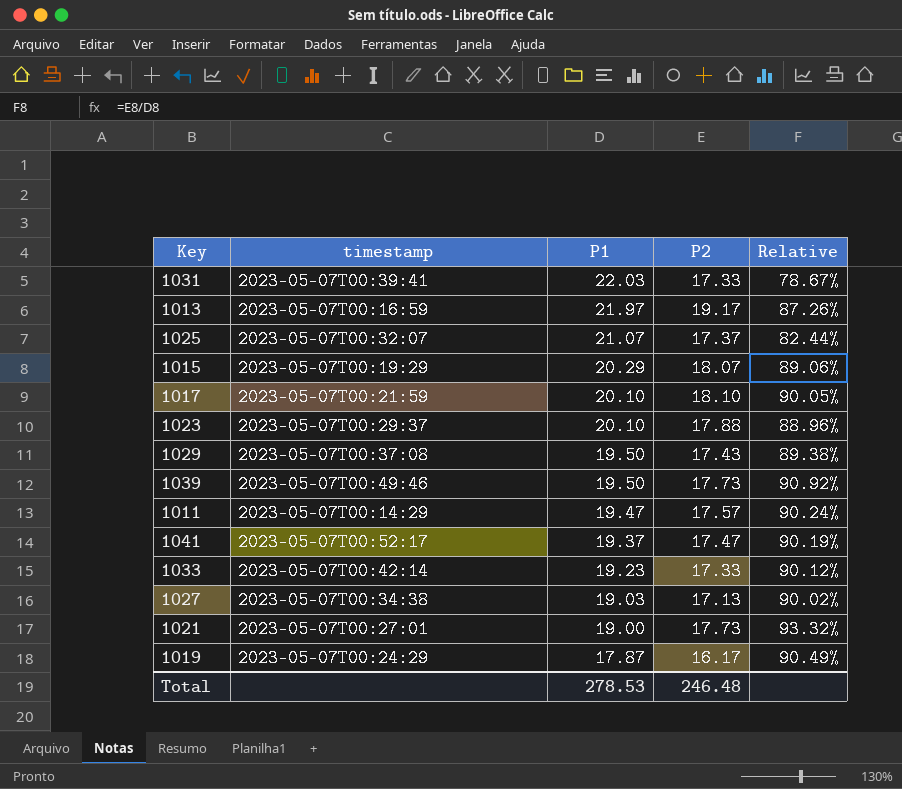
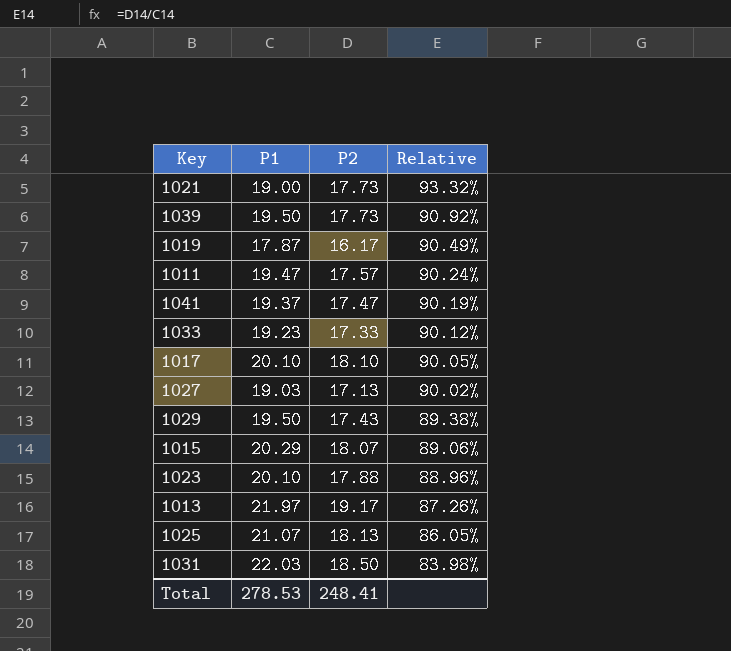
row order: P1 descending -> Relative descending
column timestamp | position: 2 -> none
1025 | P2: 17.37 -> 18.13
1025 | Relative: 82.44% -> 86.05%
1031 | P2: 17.33 -> 18.50
1031 | Relative: 78.67% -> 83.98%
Total | P2: 246.48 -> 248.41

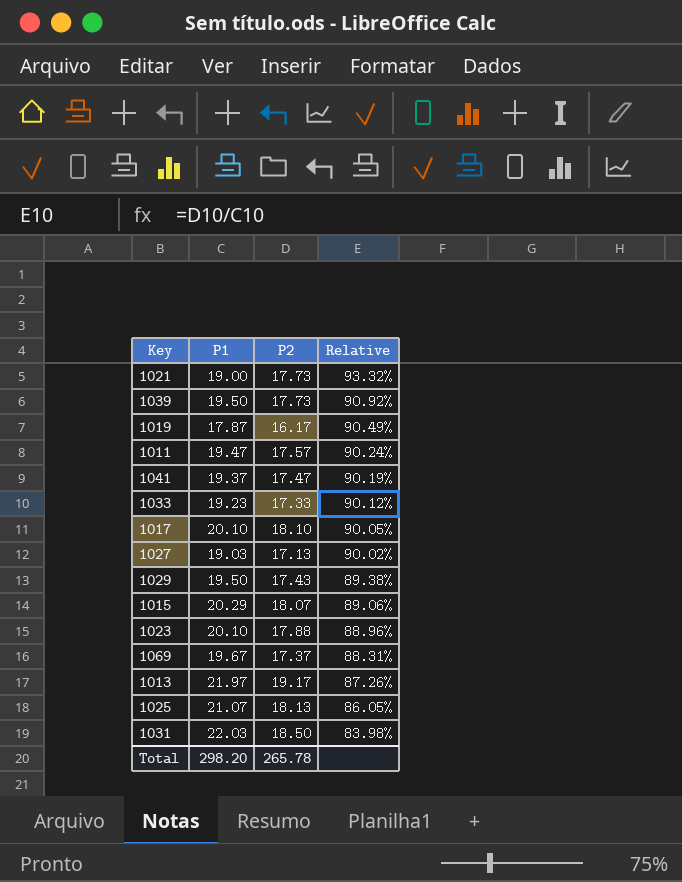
row 1069: none -> 19.67 | 17.37 | 88.31%
Total | P1: 278.53 -> 298.20
Total | P2: 248.41 -> 265.78

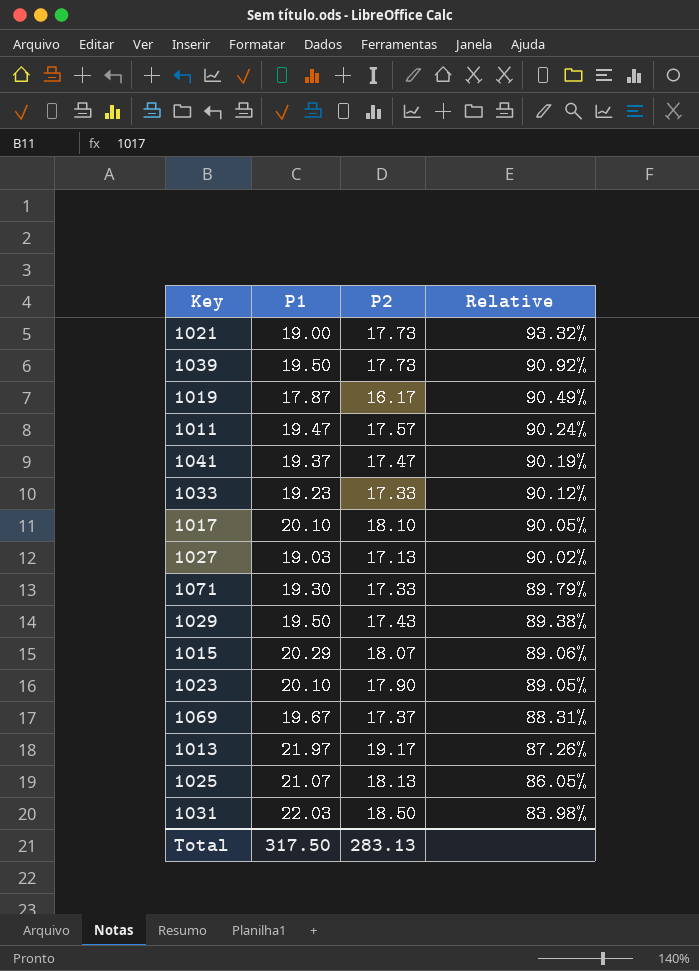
row 1071: none -> 19.30 | 17.33 | 89.79%
1023 | P2: 17.88 -> 17.90
1023 | Relative: 88.96% -> 89.05%
Total | P1: 298.20 -> 317.50
Total | P2: 265.78 -> 283.13

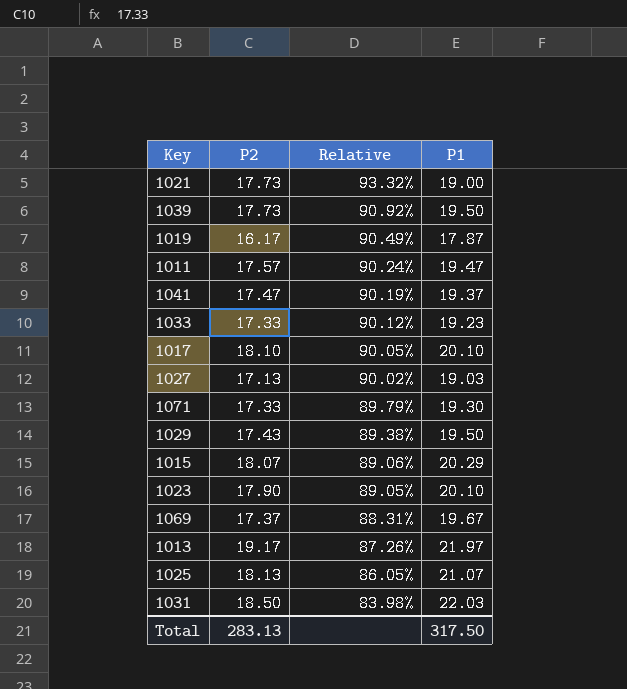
column P1 | position: 2 -> 4

